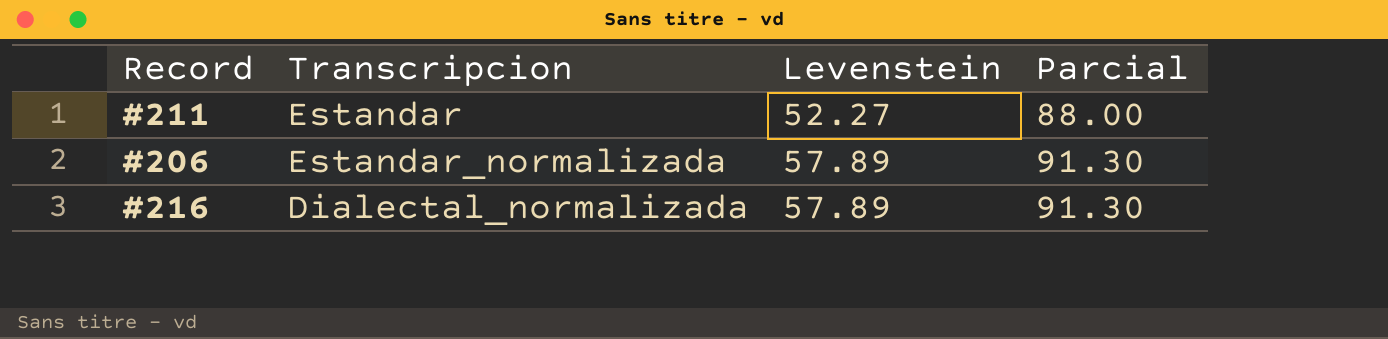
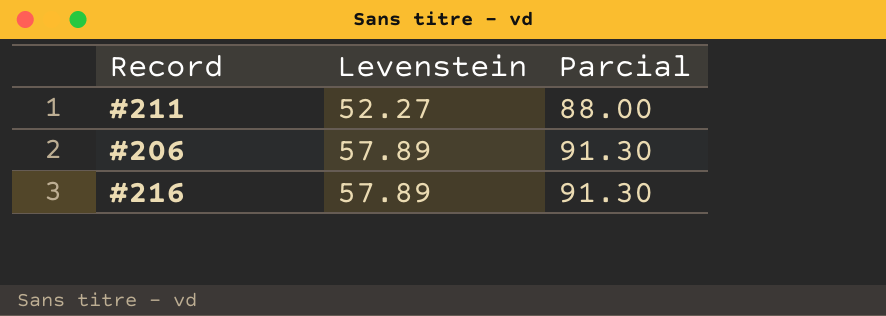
column Transcripcion | position: 2 -> none

